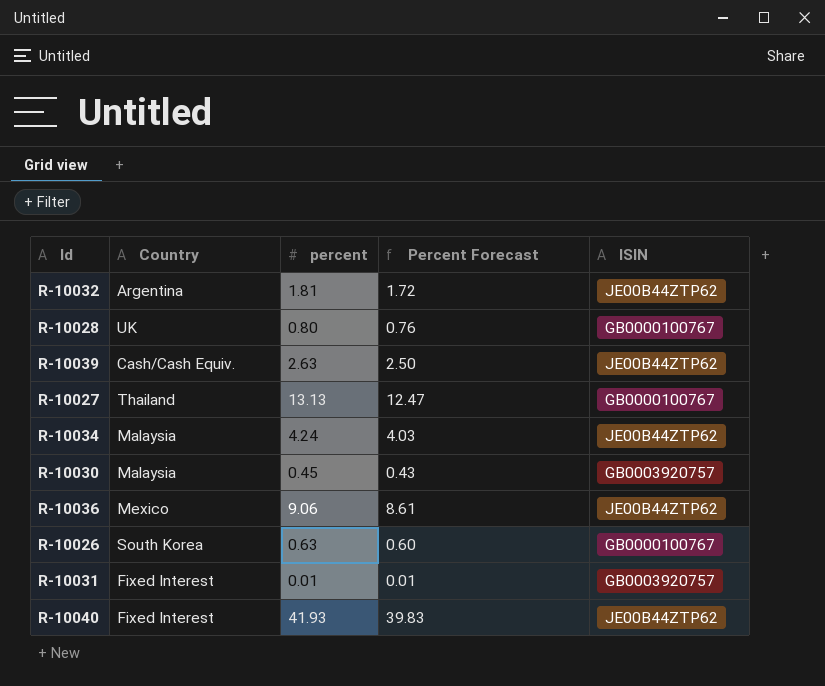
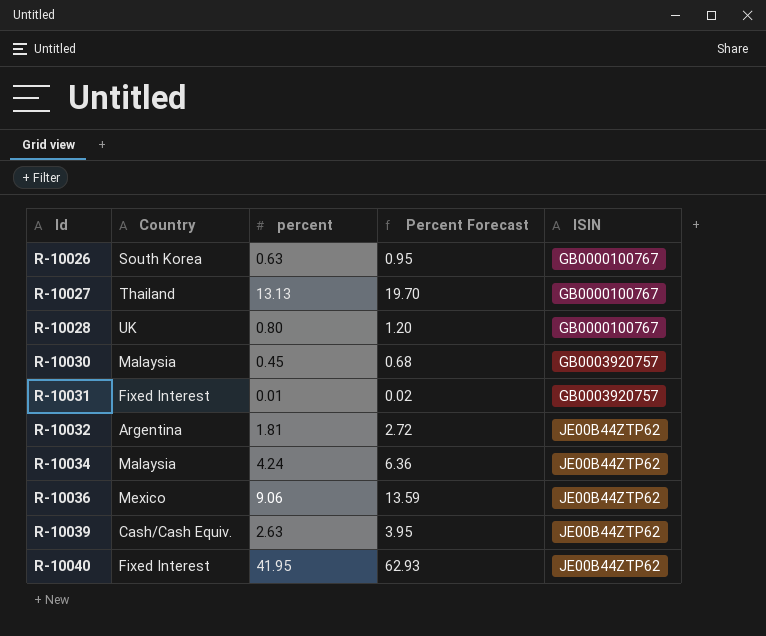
row order: none -> Id ascending
column Percent Forecast | formula: [percent] * 0.95 -> [percent] * 1.5
R-10040 | percent: 41.93 -> 41.95

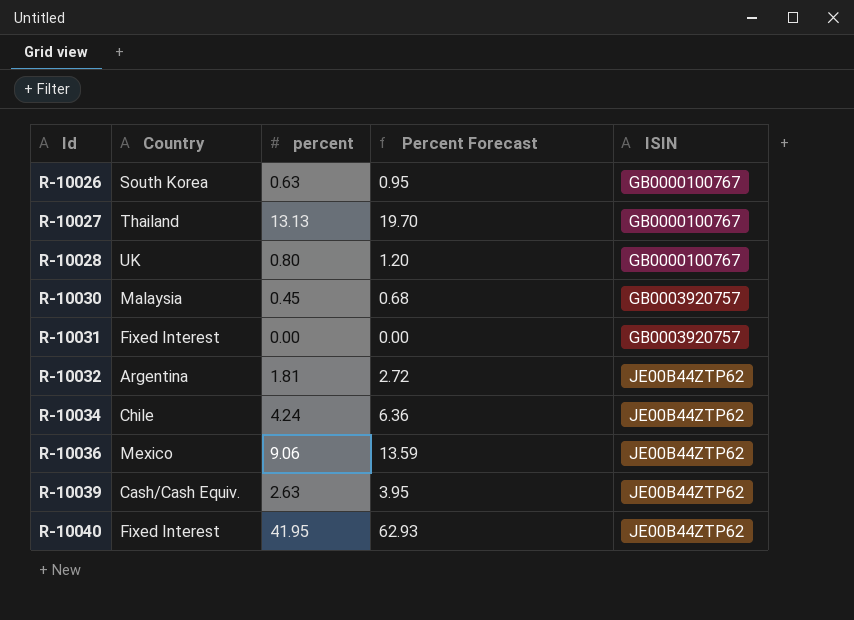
R-10031 | percent: 0.01 -> 0.00
R-10031 | Percent Forecast: 0.02 -> 0.00
R-10034 | Country: Malaysia -> Chile

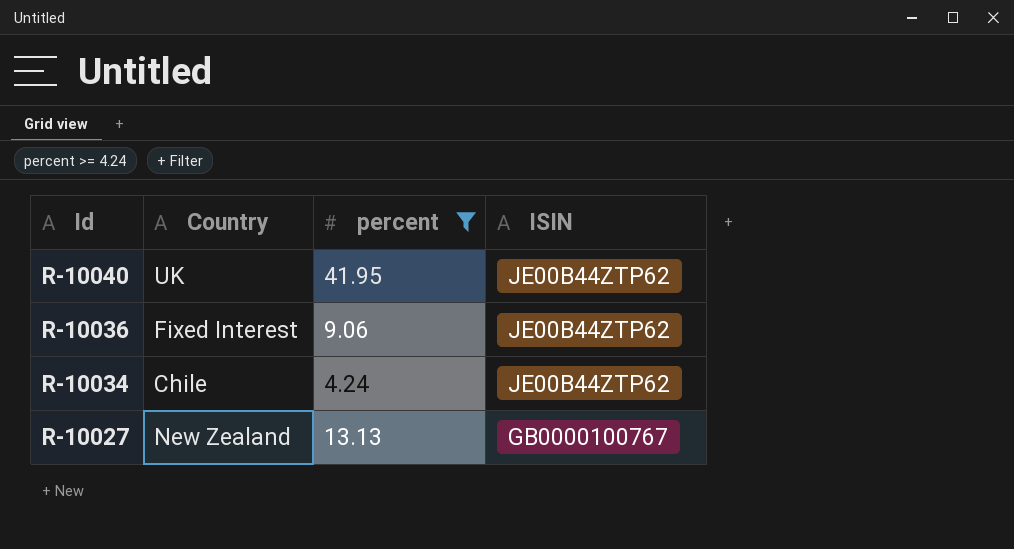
filter: none -> percent >= 4.24
row order: Id ascending -> Id descending
column Percent Forecast | formula: [percent] * 1.5 -> none
R-10040 | Country: Fixed Interest -> UK
R-10036 | Country: Mexico -> Fixed Interest
R-10027 | Country: Thailand -> New Zealand

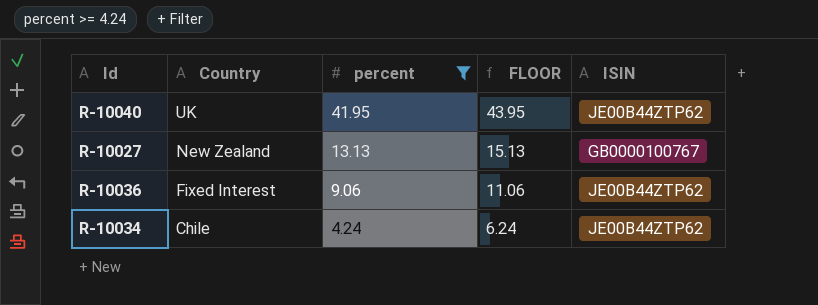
row order: Id descending -> Country descending
column FLOOR | formula: none -> [percent] + 2

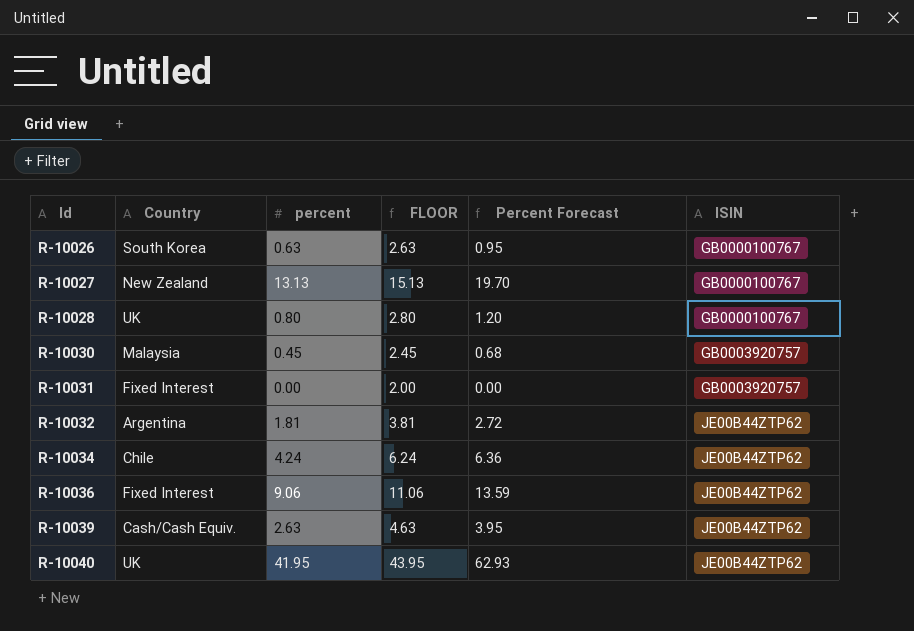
filter: percent >= 4.24 -> none
row order: Country descending -> Id ascending
column Percent Forecast | formula: none -> [percent] * 1.5

